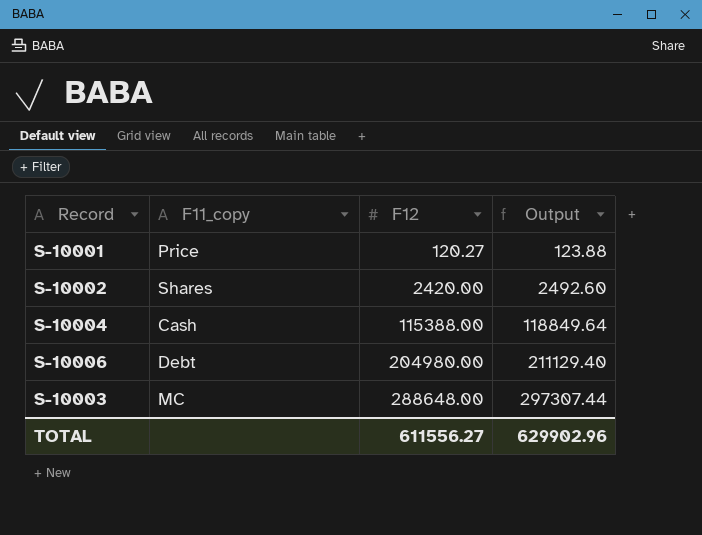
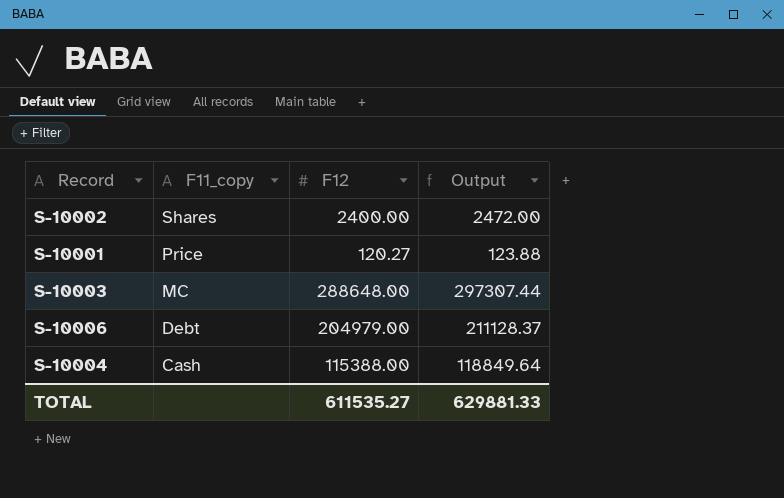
row order: F12 ascending -> F11_copy descending
S-10002 | F12: 2420.00 -> 2400.00
S-10002 | Output: 2492.60 -> 2472.00
S-10006 | F12: 204980.00 -> 204979.00
S-10006 | Output: 211129.40 -> 211128.37
TOTAL | F12: 611556.27 -> 611535.27
TOTAL | Output: 629902.96 -> 629881.33

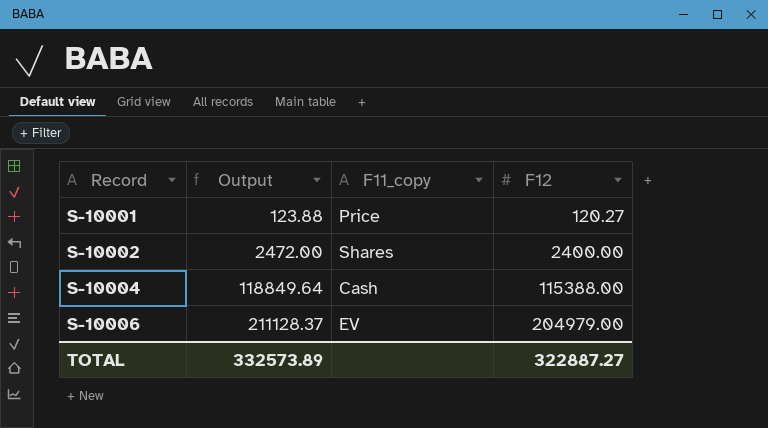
row order: F11_copy descending -> Record ascending
column Output | position: 4 -> 2
row S-10003: MC | 288648.00 | 297307.44 -> none
S-10006 | F11_copy: Debt -> EV
TOTAL | Output: 629881.33 -> 332573.89
TOTAL | F12: 611535.27 -> 322887.27

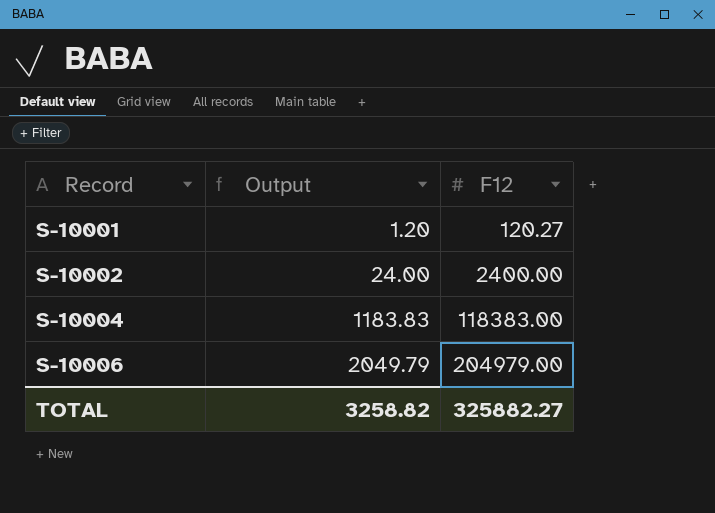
column F11_copy | position: 3 -> none
column Output | formula: [F12] * 1.03 -> [F12] * 0.01
S-10004 | F12: 115388.00 -> 118383.00
TOTAL | Output: 332573.89 -> 3258.82
TOTAL | F12: 322887.27 -> 325882.27

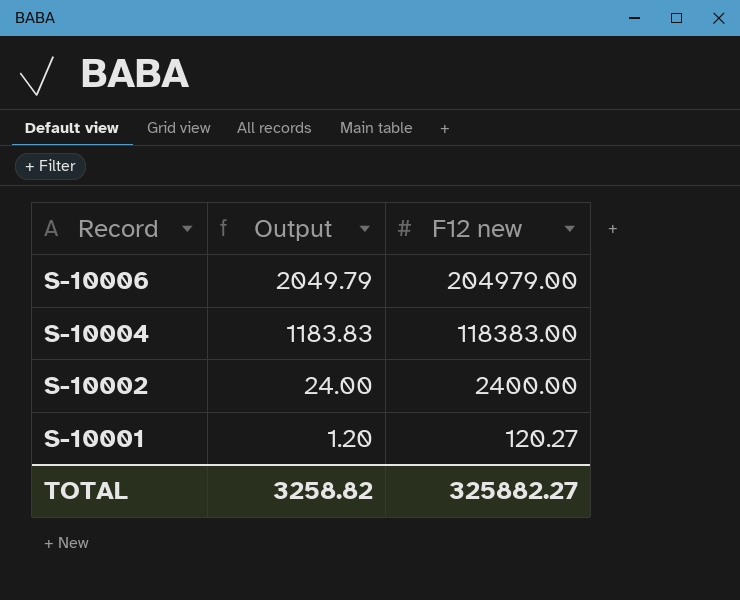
row order: Record ascending -> Record descending
column name: F12 -> F12 new

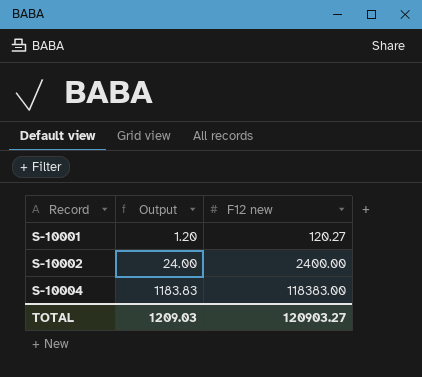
row order: Record descending -> Record ascending
row S-10006: 2049.79 | 204979.00 -> none
TOTAL | Output: 3258.82 -> 1209.03
TOTAL | F12 new: 325882.27 -> 120903.27

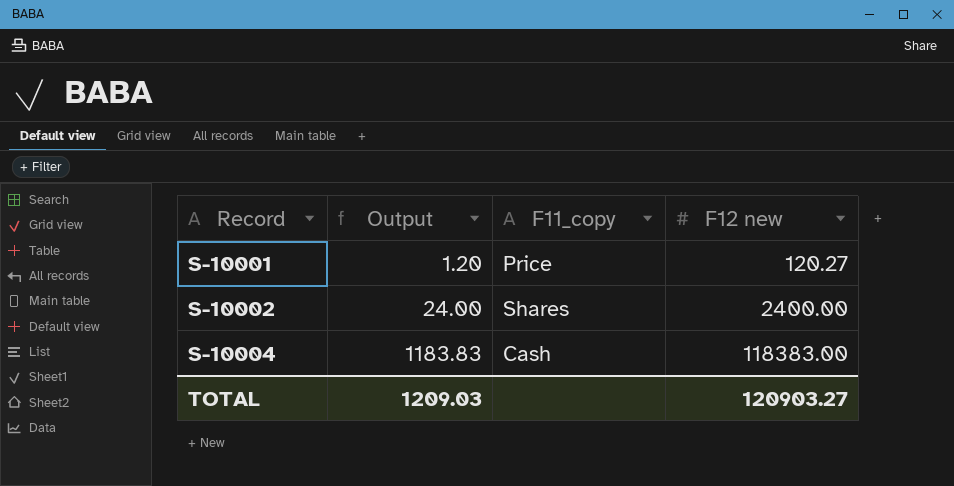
column F11_copy | position: none -> 3

